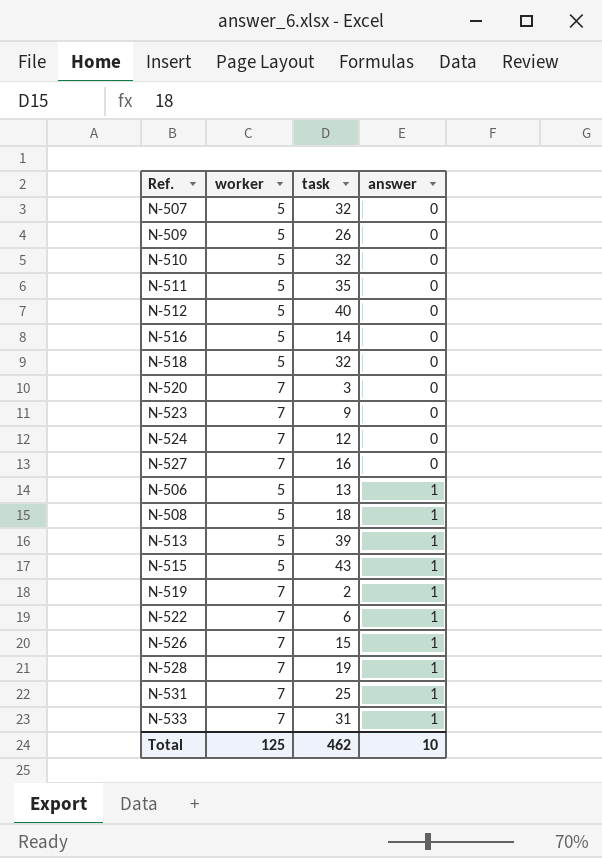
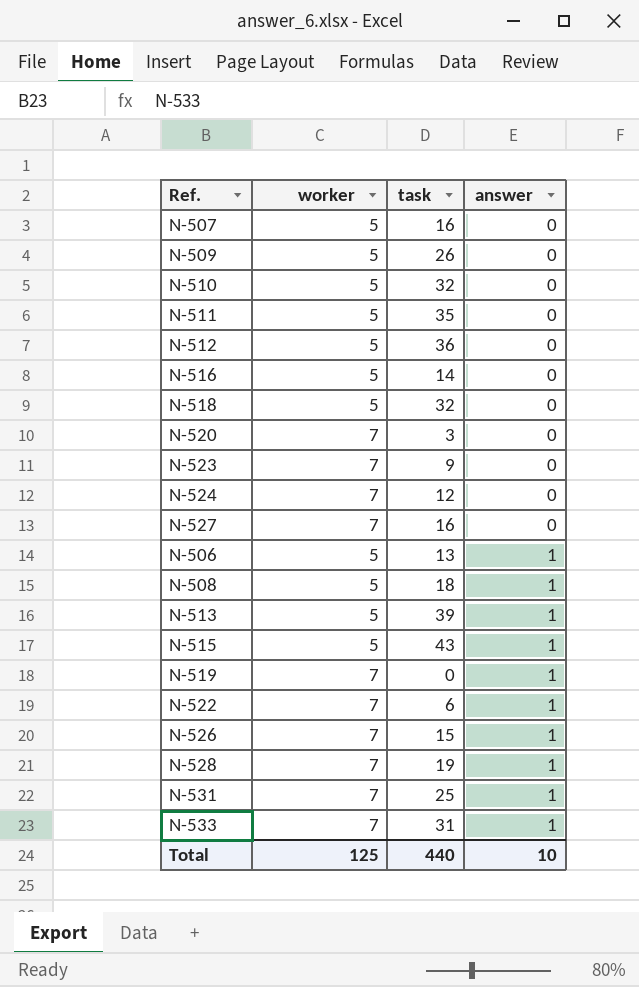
N-507 | task: 32 -> 16
N-512 | task: 40 -> 36
N-519 | task: 2 -> 0
Total | task: 462 -> 440

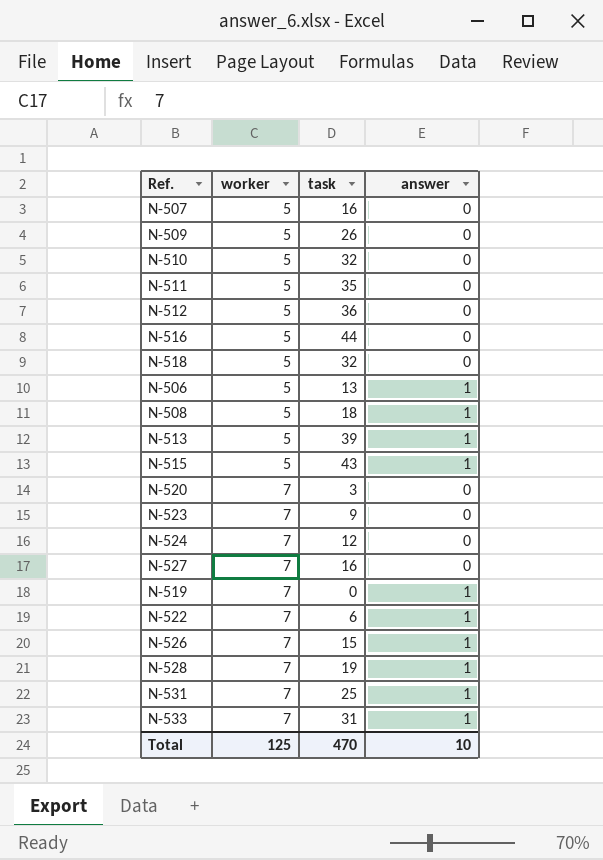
row order: answer ascending -> worker ascending
N-516 | task: 14 -> 44
Total | task: 440 -> 470

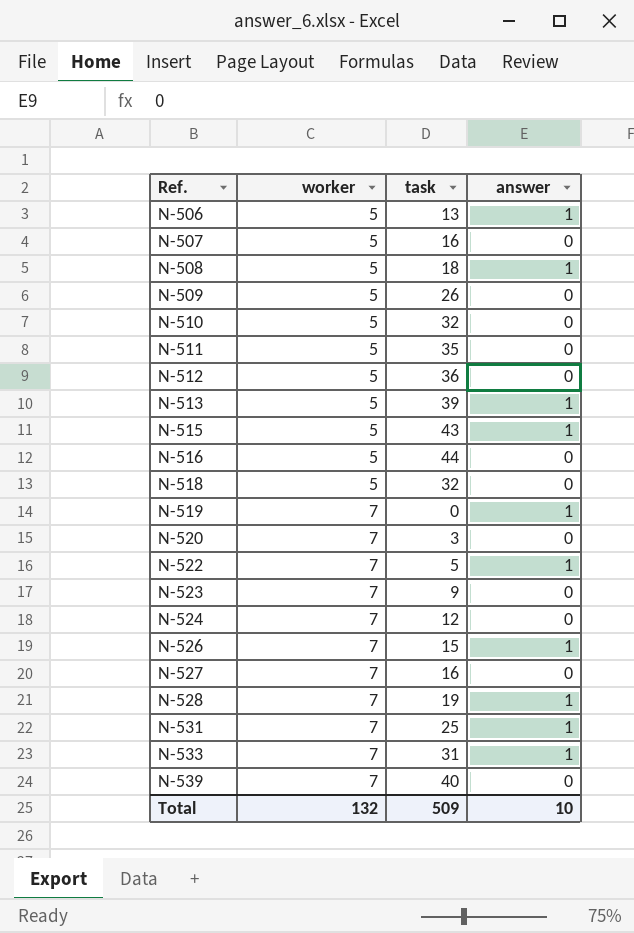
row order: worker ascending -> Ref. ascending
N-522 | task: 6 -> 5
row N-539: none -> 7 | 40 | 0
Total | worker: 125 -> 132
Total | task: 470 -> 509

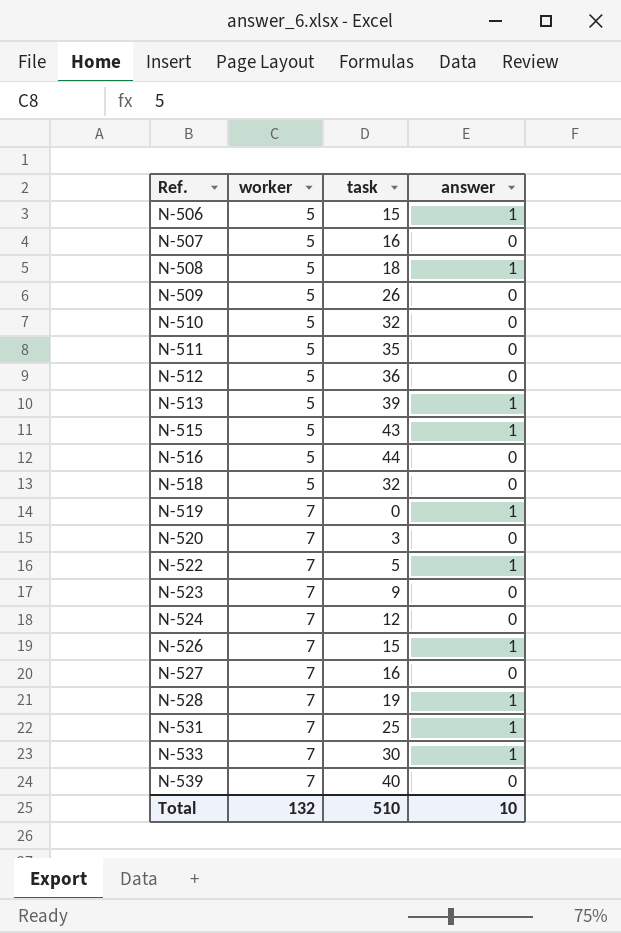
N-506 | task: 13 -> 15
N-533 | task: 31 -> 30
Total | task: 509 -> 510

